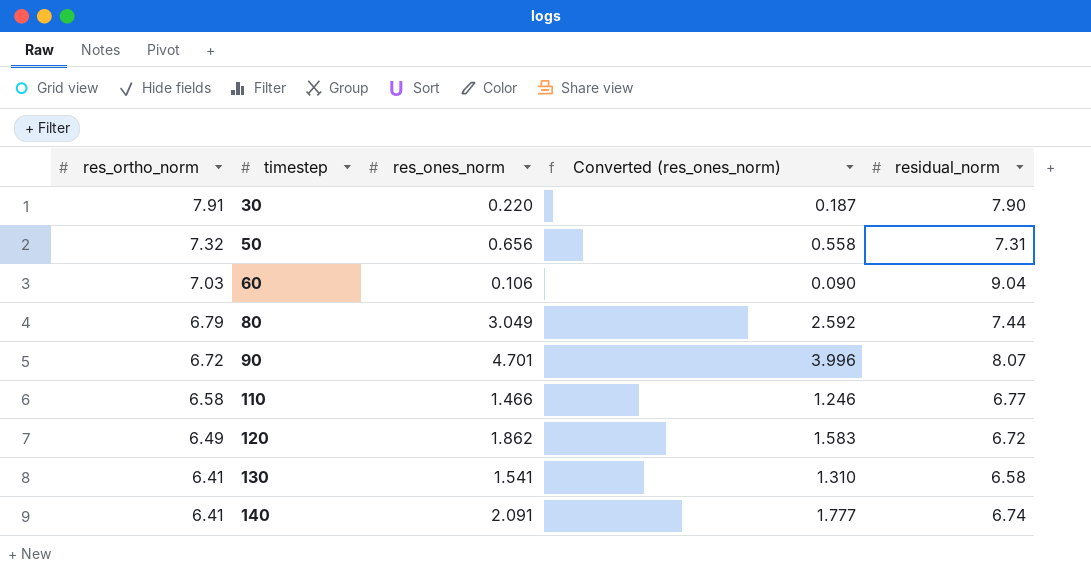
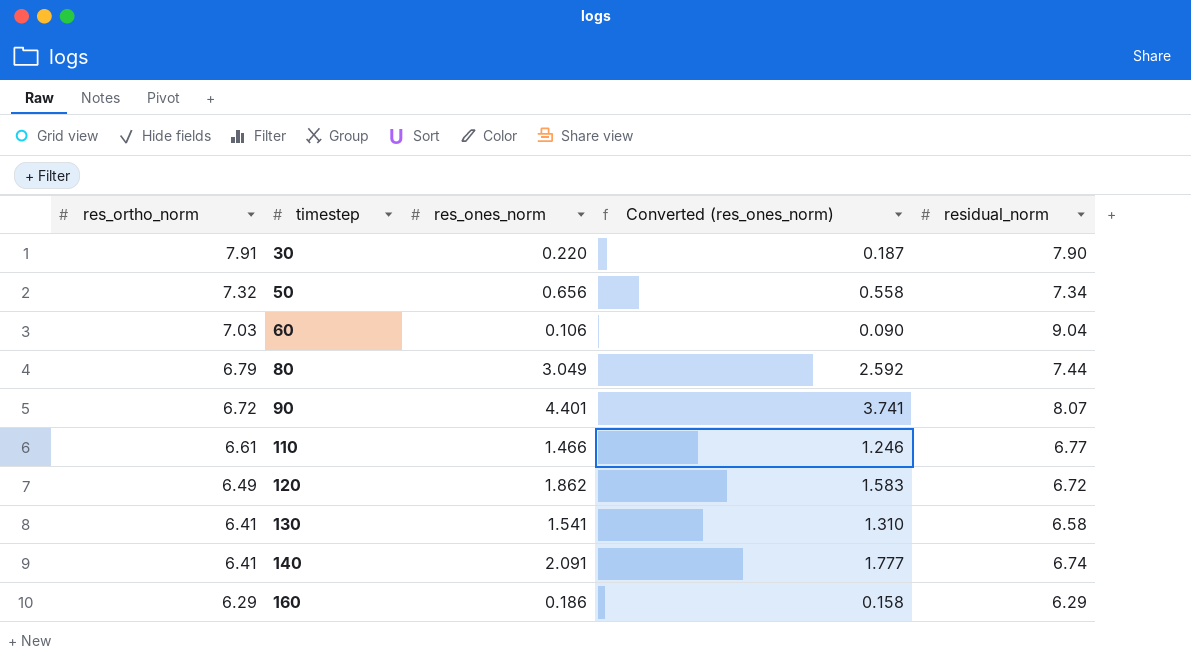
50 | residual_norm: 7.31 -> 7.34
90 | res_ones_norm: 4.701 -> 4.401
90 | Converted (res_ones_norm): 3.996 -> 3.741
110 | res_ortho_norm: 6.58 -> 6.61
row 160: none -> 6.29 | 0.186 | 0.158 | 6.29

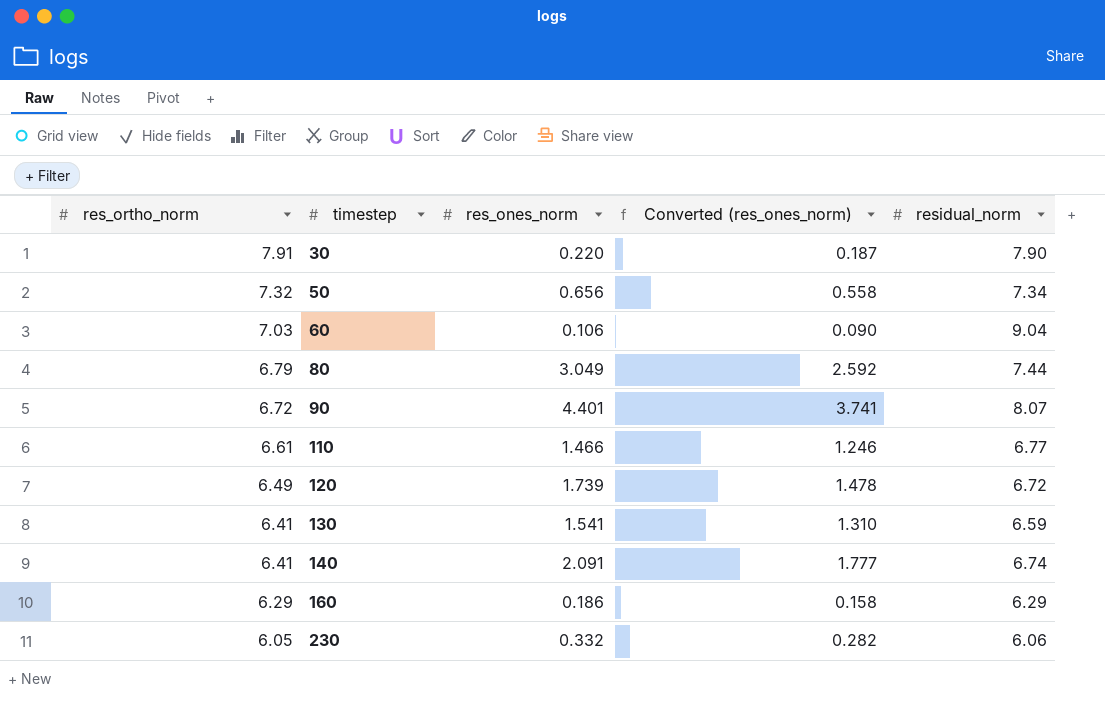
120 | res_ones_norm: 1.862 -> 1.739
120 | Converted (res_ones_norm): 1.583 -> 1.478
130 | residual_norm: 6.58 -> 6.59
row 230: none -> 6.05 | 0.332 | 0.282 | 6.06

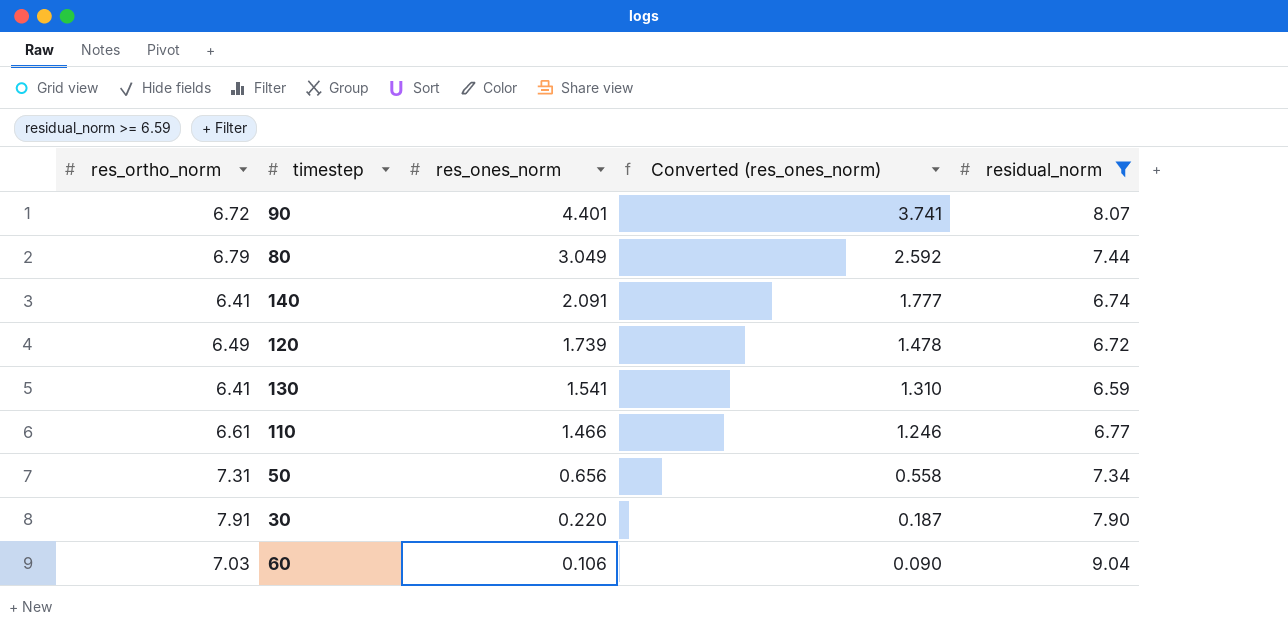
filter: none -> residual_norm >= 6.59
row order: res_ortho_norm descending -> res_ones_norm descending
50 | res_ortho_norm: 7.32 -> 7.31

